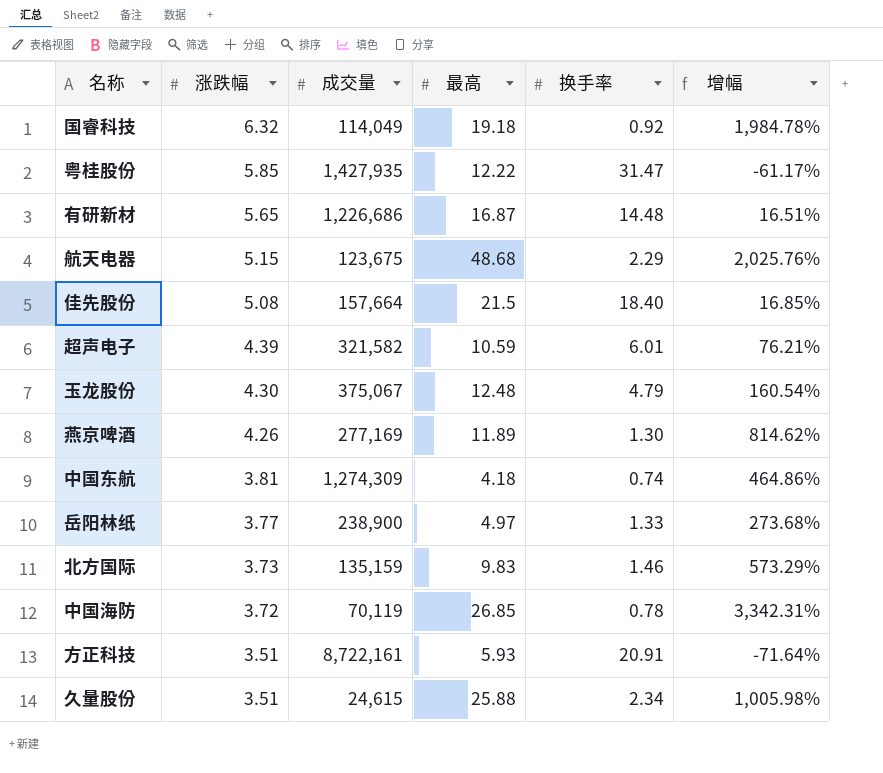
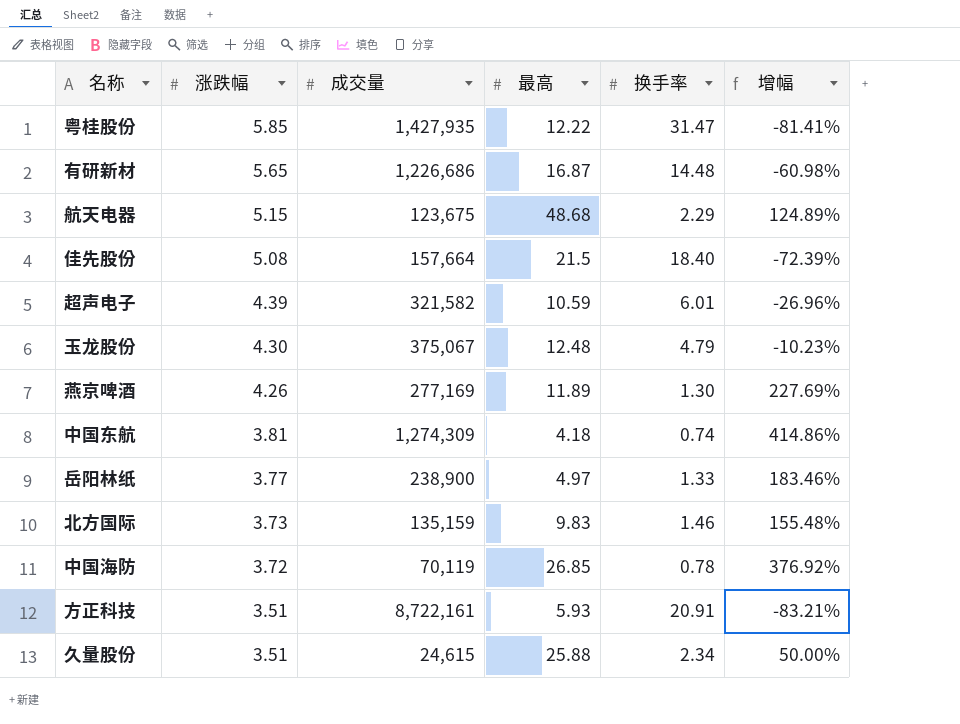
column 增幅 | formula: ([最高] - [换手率]) / [换手率] -> ([涨跌幅] - [换手率]) / [换手率]
row 国睿科技: 6.32 | 114,049 | 19.18 | 0.92 | 1,984.78% -> none

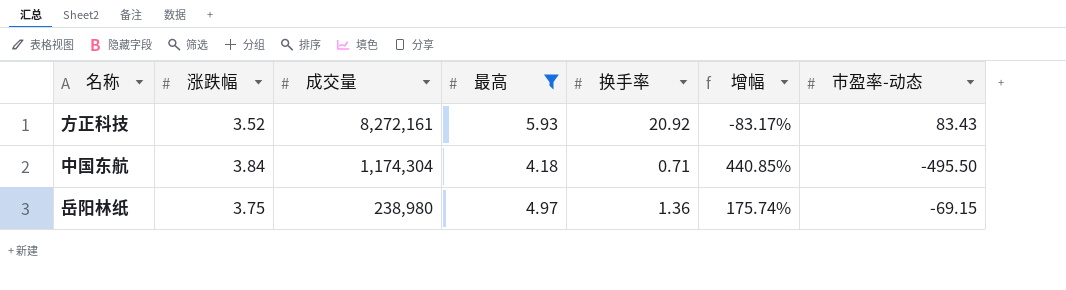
filter: none -> 最高 <= 5.93
row order: 涨跌幅 descending -> 成交量 descending
column 市盈率-动态 | position: none -> 7
方正科技 | 涨跌幅: 3.51 -> 3.52
方正科技 | 成交量: 8,722,161 -> 8,272,161
方正科技 | 换手率: 20.91 -> 20.92
方正科技 | 增幅: -83.21% -> -83.17%
中国东航 | 涨跌幅: 3.81 -> 3.84
中国东航 | 成交量: 1,274,309 -> 1,174,304
中国东航 | 换手率: 0.74 -> 0.71
中国东航 | 增幅: 414.86% -> 440.85%
岳阳林纸 | 涨跌幅: 3.77 -> 3.75
岳阳林纸 | 成交量: 238,900 -> 238,980
岳阳林纸 | 换手率: 1.33 -> 1.36
岳阳林纸 | 增幅: 183.46% -> 175.74%

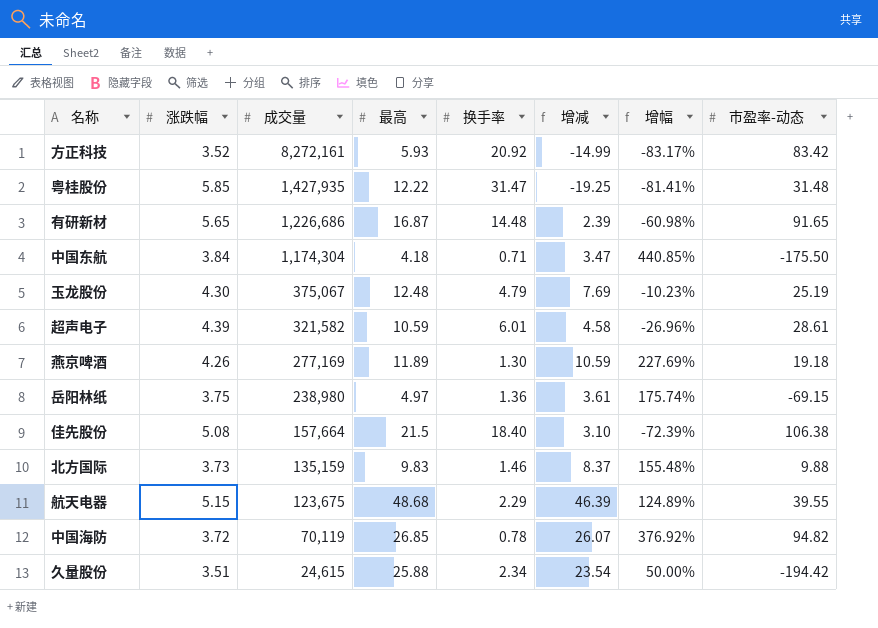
filter: 最高 <= 5.93 -> none
column 增减 | formula: none -> [最高] - [换手率]
方正科技 | 市盈率-动态: 83.43 -> 83.42
中国东航 | 市盈率-动态: -495.50 -> -175.50

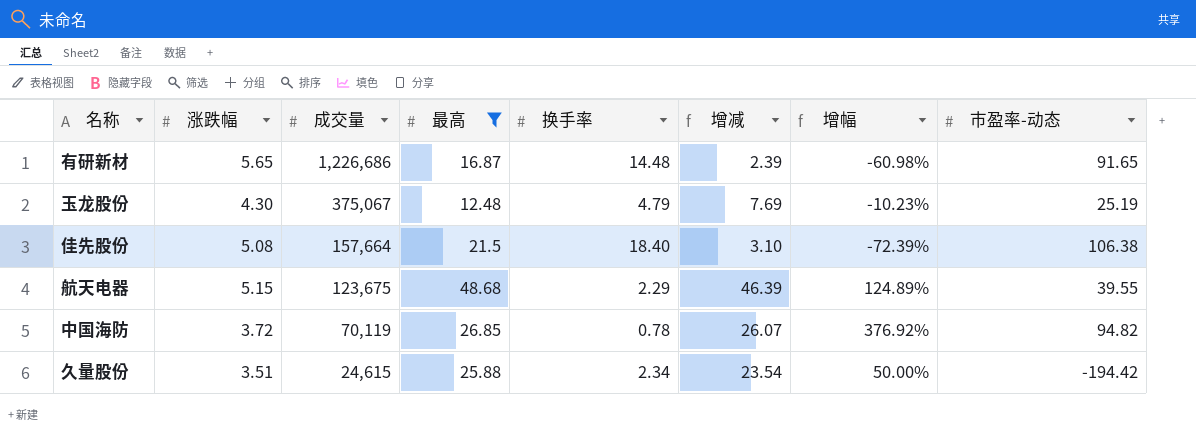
filter: none -> 最高 >= 12.48

